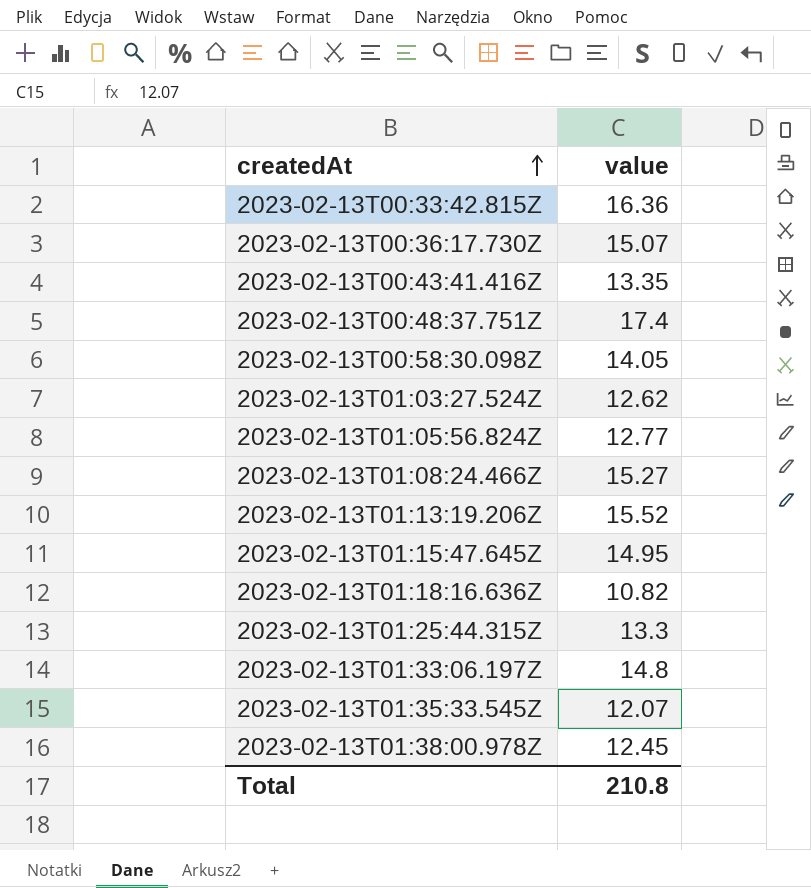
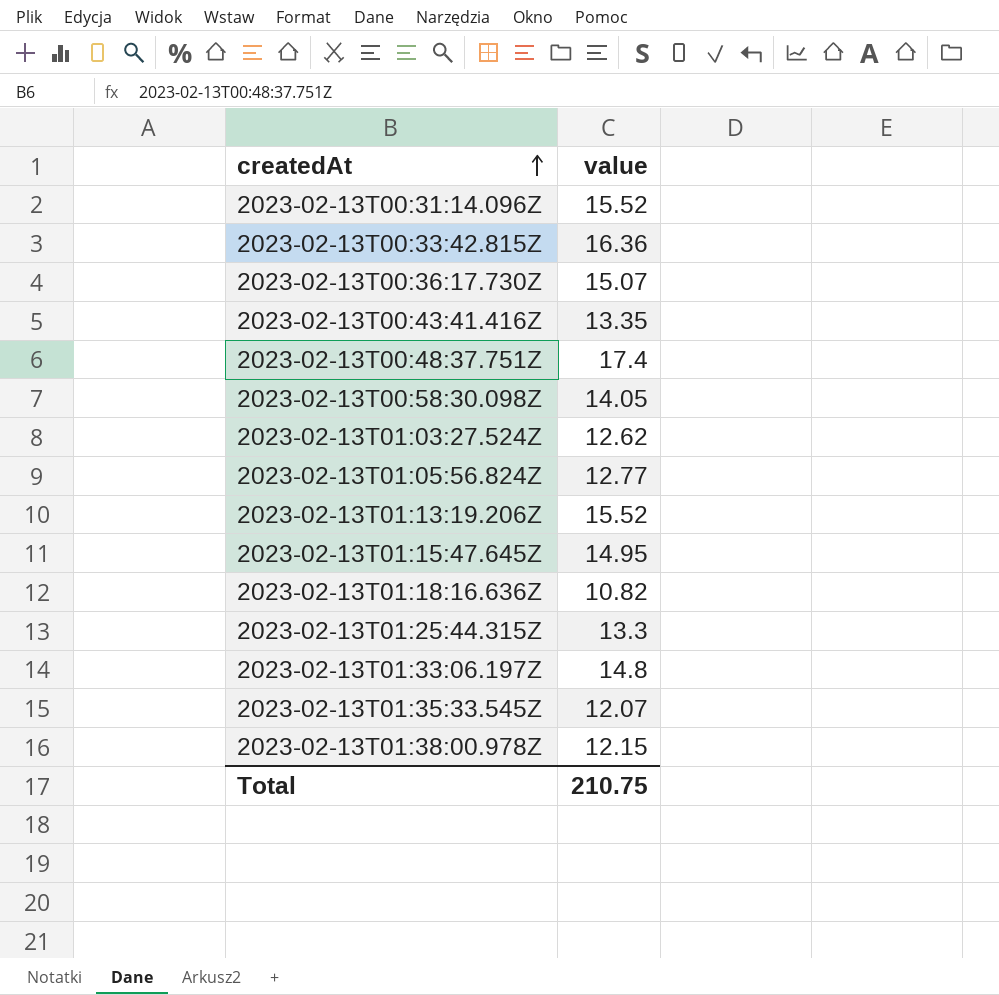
row 2023-02-13T01:08:24.466Z: 15.27 -> none
row 2023-02-13T00:31:14.096Z: none -> 15.52
2023-02-13T01:38:00.978Z | value: 12.45 -> 12.15
Total | value: 210.8 -> 210.75

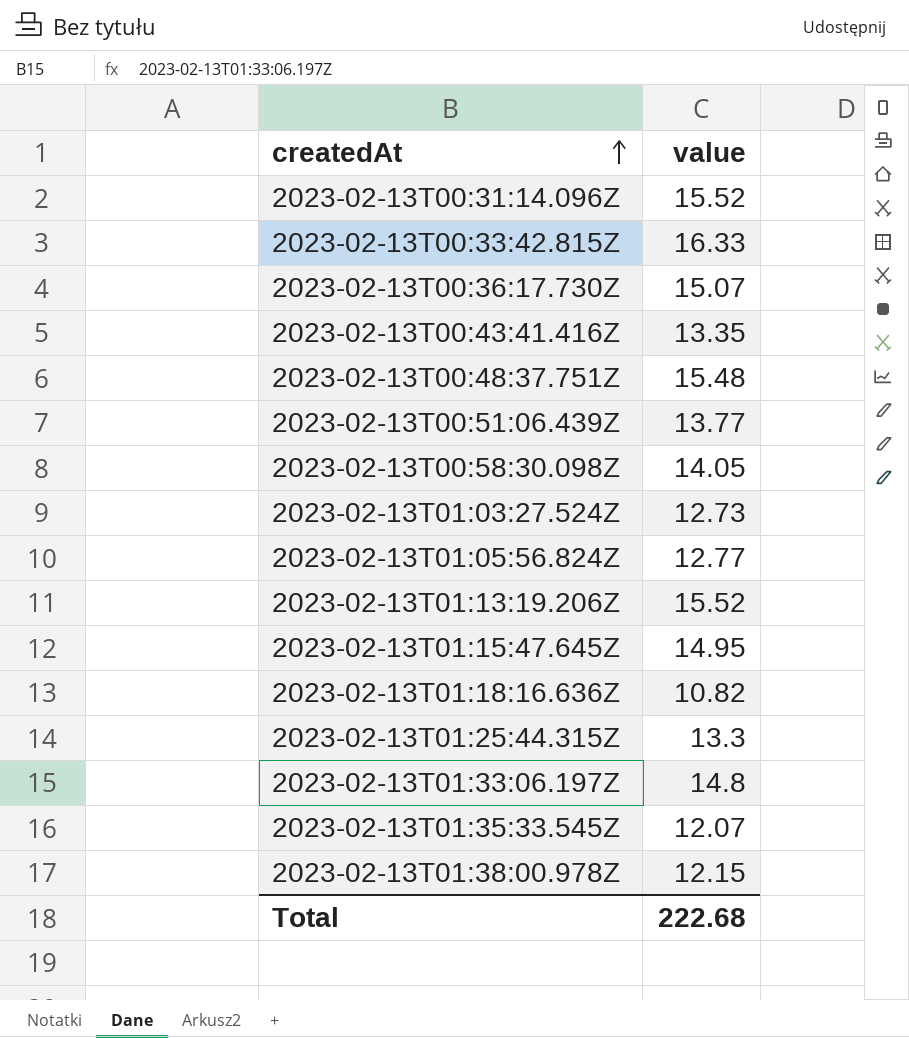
2023-02-13T00:33:42.815Z | value: 16.36 -> 16.33
2023-02-13T00:48:37.751Z | value: 17.4 -> 15.48
row 2023-02-13T00:51:06.439Z: none -> 13.77
2023-02-13T01:03:27.524Z | value: 12.62 -> 12.73
Total | value: 210.75 -> 222.68

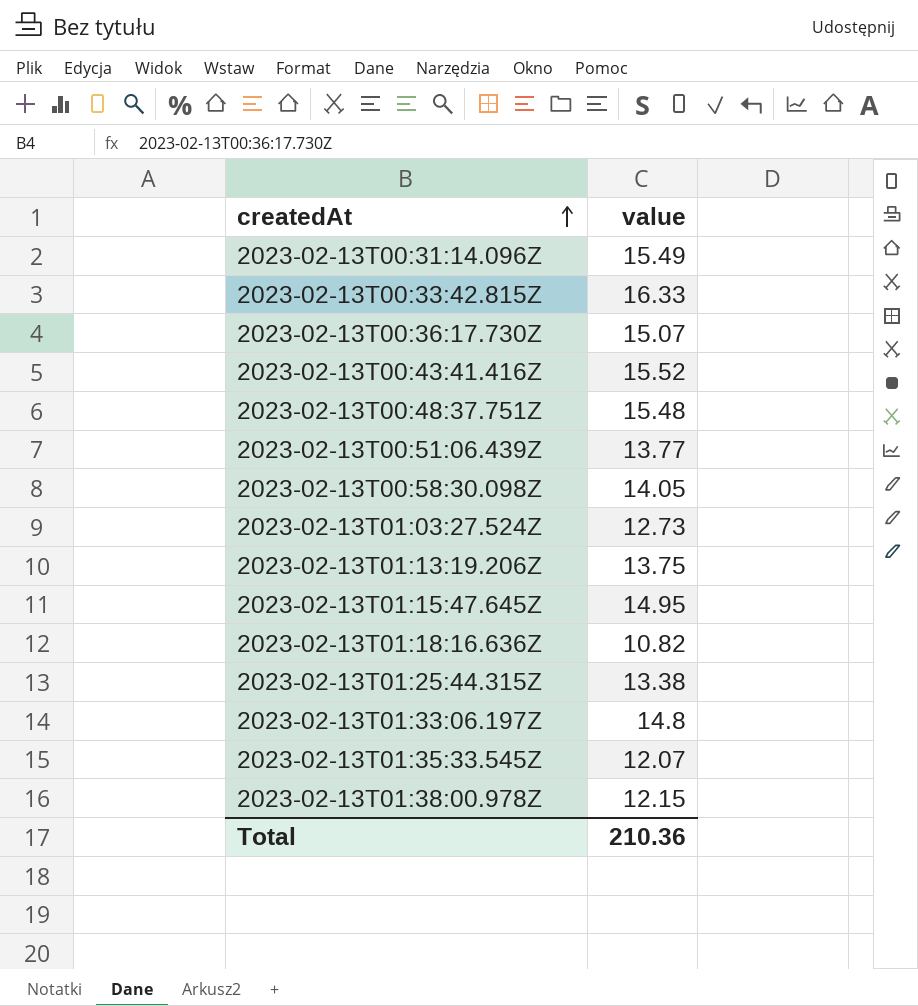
row 2023-02-13T01:05:56.824Z: 12.77 -> none
2023-02-13T00:31:14.096Z | value: 15.52 -> 15.49
2023-02-13T00:43:41.416Z | value: 13.35 -> 15.52
2023-02-13T01:13:19.206Z | value: 15.52 -> 13.75
2023-02-13T01:25:44.315Z | value: 13.3 -> 13.38
Total | value: 222.68 -> 210.36

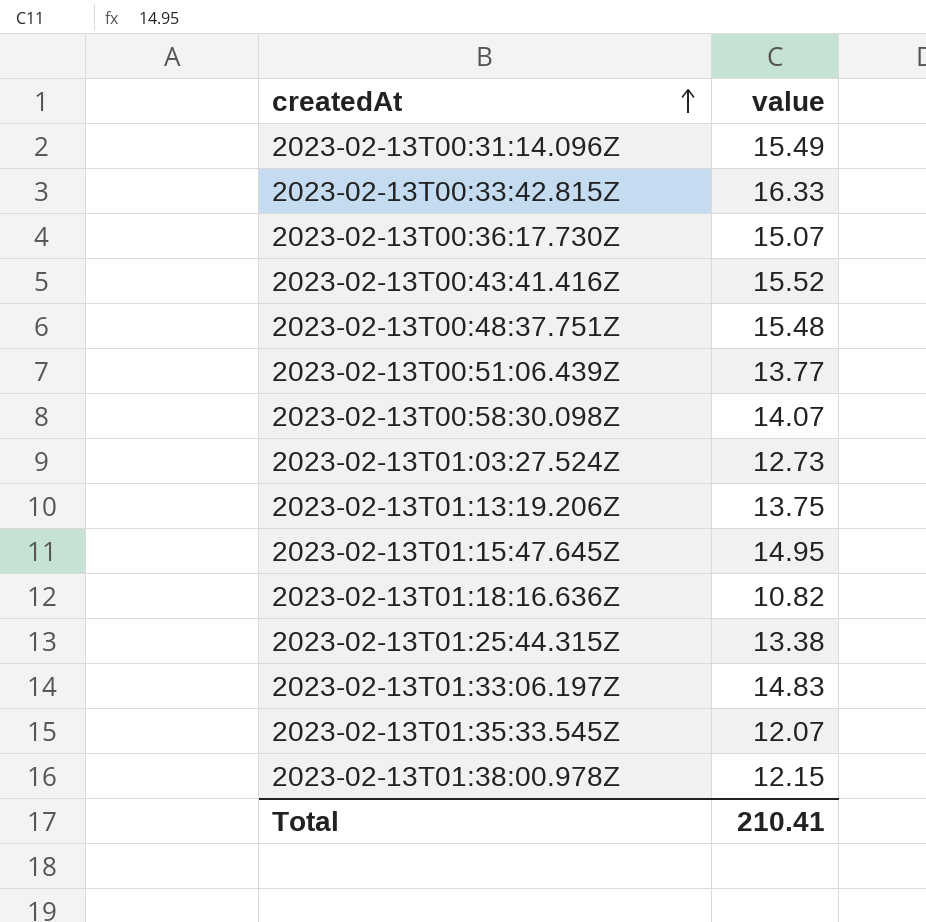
2023-02-13T00:58:30.098Z | value: 14.05 -> 14.07
2023-02-13T01:33:06.197Z | value: 14.8 -> 14.83
Total | value: 210.36 -> 210.41

